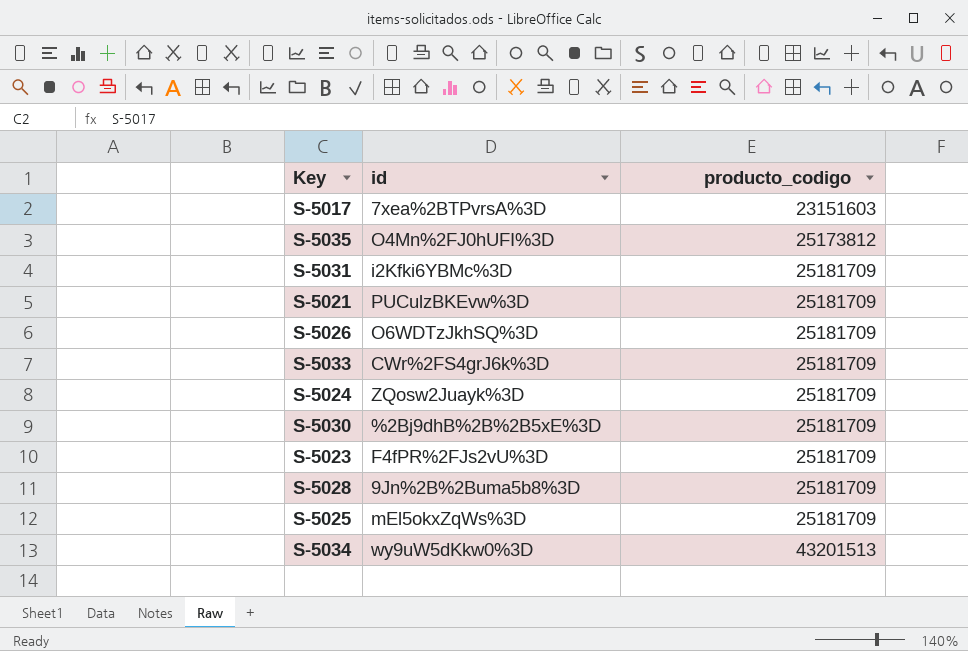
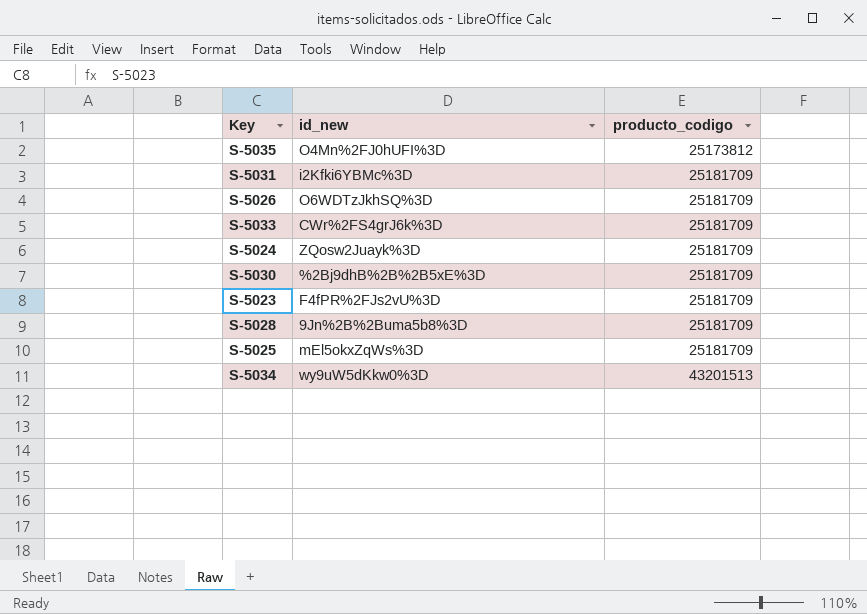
column name: id -> id_new
row S-5017: 7xea%2BTPvrsA%3D | 23151603 -> none
row S-5021: PUCulzBKEvw%3D | 25181709 -> none

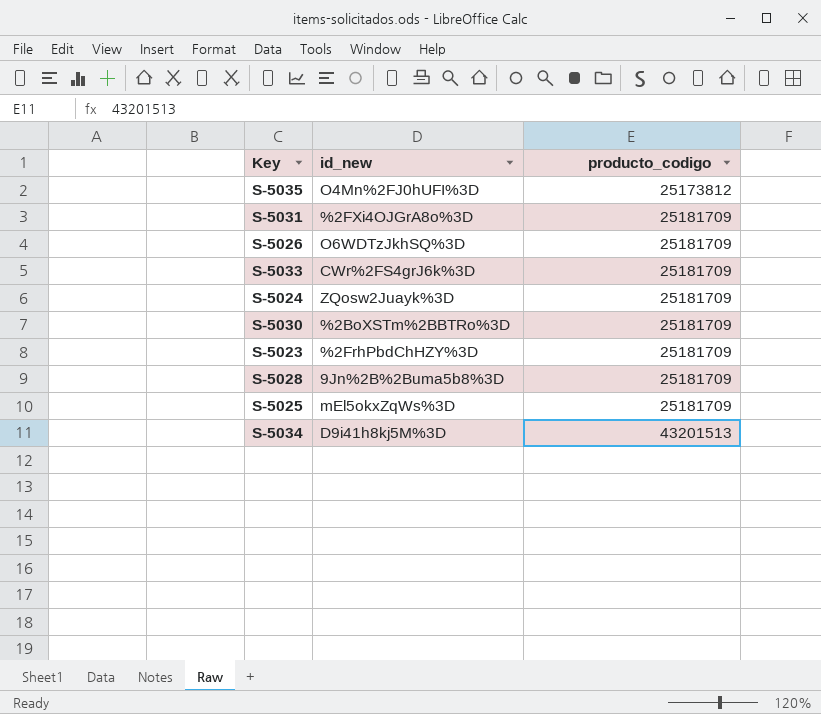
S-5031 | id_new: i2Kfki6YBMc%3D -> %2FXi4OJGrA8o%3D
S-5030 | id_new: %2Bj9dhB%2B%2B5xE%3D -> %2BoXSTm%2BBTRo%3D
S-5023 | id_new: F4fPR%2FJs2vU%3D -> %2FrhPbdChHZY%3D
S-5034 | id_new: wy9uW5dKkw0%3D -> D9i41h8kj5M%3D

